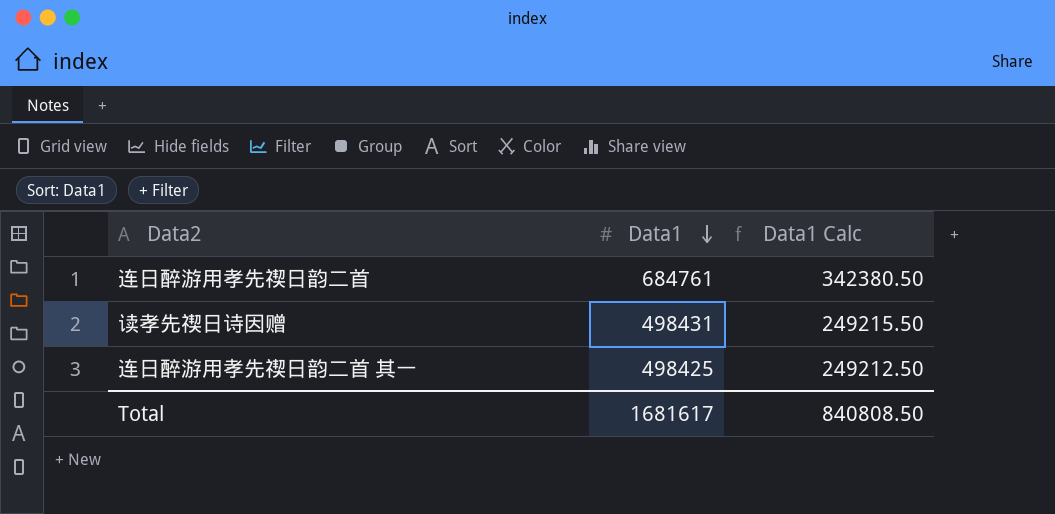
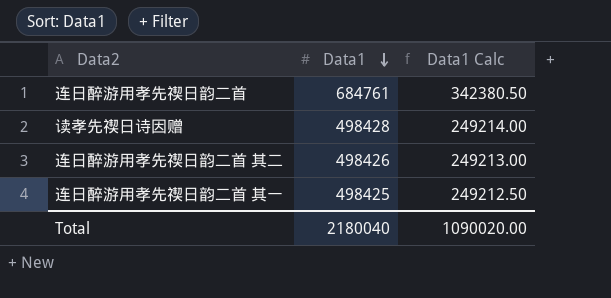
读孝先禊日诗因赠 | Data1: 498431 -> 498428
读孝先禊日诗因赠 | Data1 Calc: 249215.50 -> 249214.00
row 连日醉游用孝先禊日韵二首 其二: none -> 498426 | 249213.00
Total | Data1: 1681617 -> 2180040
Total | Data1 Calc: 840808.50 -> 1090020.00

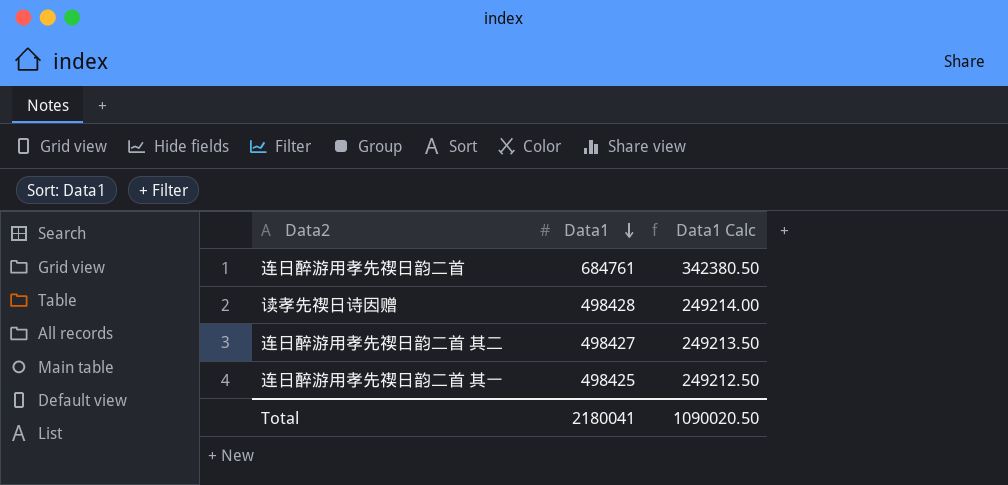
连日醉游用孝先禊日韵二首 其二 | Data1: 498426 -> 498427
连日醉游用孝先禊日韵二首 其二 | Data1 Calc: 249213.00 -> 249213.50
Total | Data1: 2180040 -> 2180041
Total | Data1 Calc: 1090020.00 -> 1090020.50

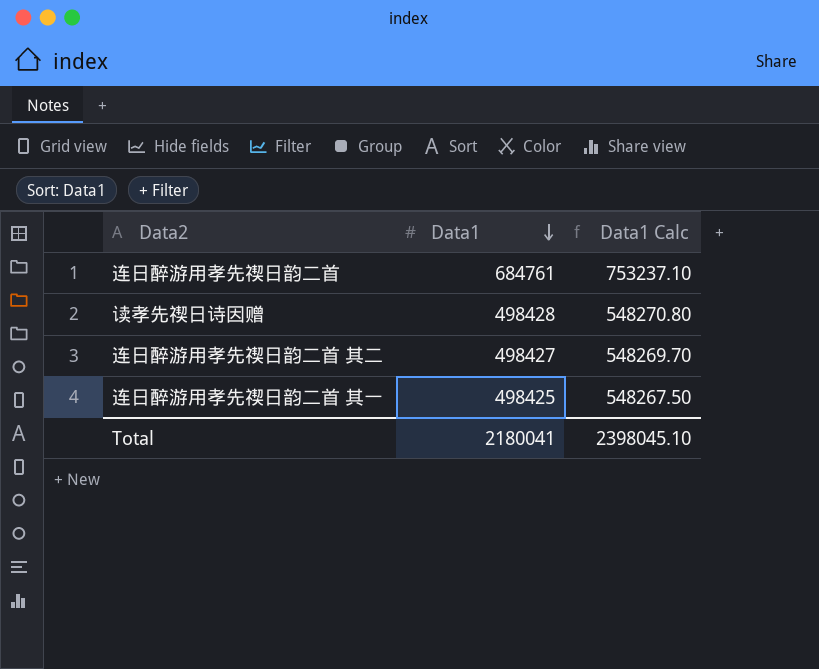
column Data1 Calc | formula: [Data1] * 0.5 -> [Data1] * 1.1
Total | Data1 Calc: 1090020.50 -> 2398045.10

